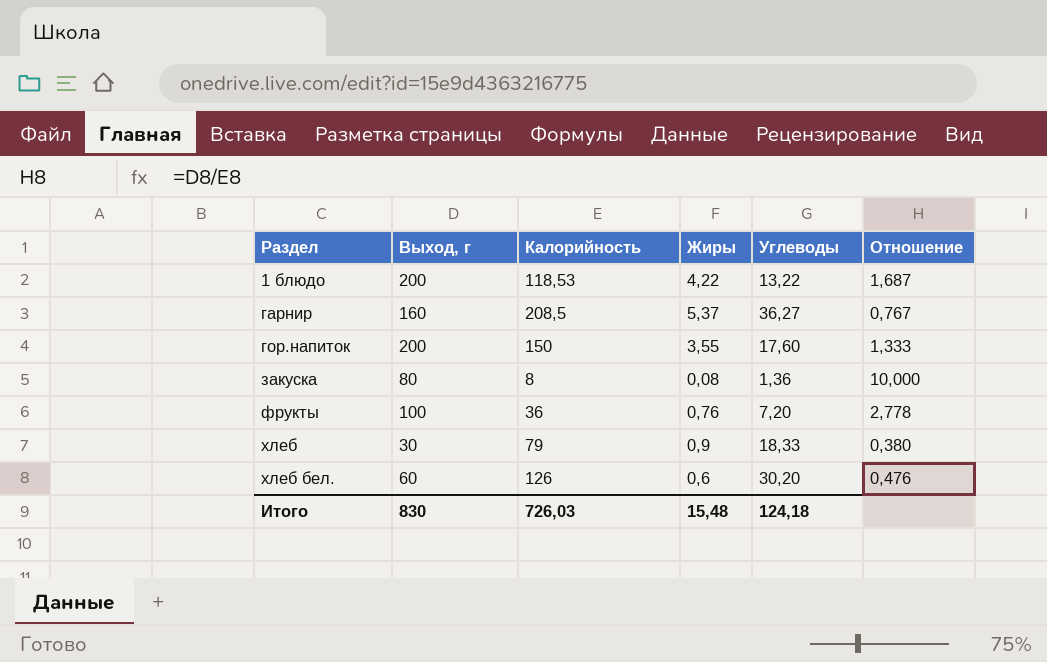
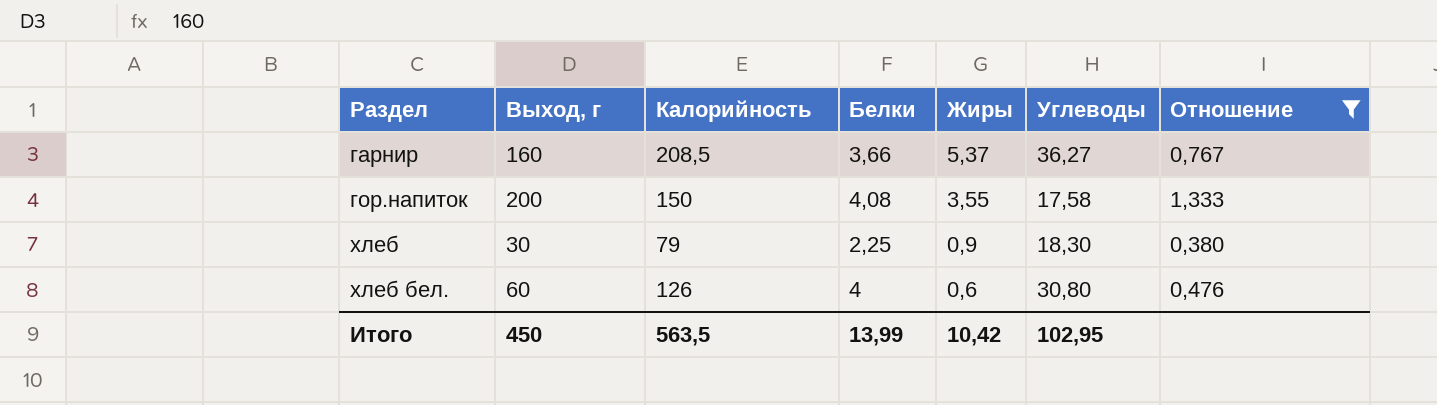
filter: none -> Отношение <= 1,333
column Белки | position: none -> 4
гор.напиток | Углеводы: 17,60 -> 17,58
хлеб | Углеводы: 18,33 -> 18,30
хлеб бел. | Углеводы: 30,20 -> 30,80
Итого | Выход, г: 830 -> 450
Итого | Калорийность: 726,03 -> 563,5
Итого | Жиры: 15,48 -> 10,42
Итого | Углеводы: 124,18 -> 102,95

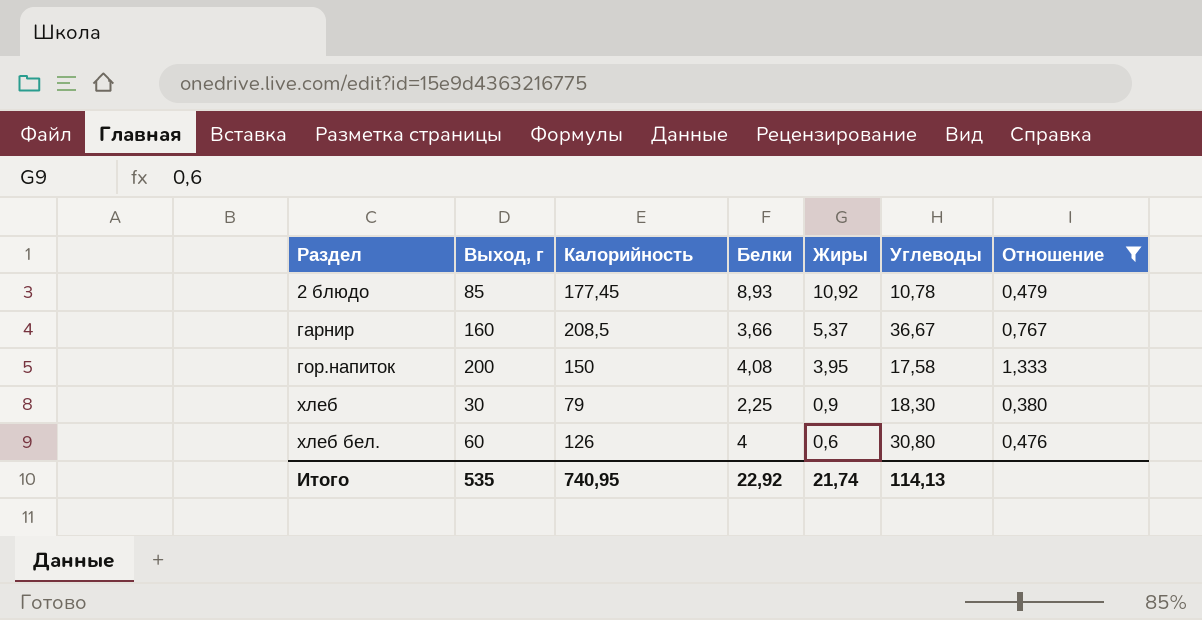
row 2 блюдо: none -> 85 | 177,45 | 8,93 | 10,92 | 10,78 | 0,479
гарнир | Углеводы: 36,27 -> 36,67
гор.напиток | Жиры: 3,55 -> 3,95
Итого | Выход, г: 450 -> 535
Итого | Калорийность: 563,5 -> 740,95
Итого | Белки: 13,99 -> 22,92
Итого | Жиры: 10,42 -> 21,74
Итого | Углеводы: 102,95 -> 114,13

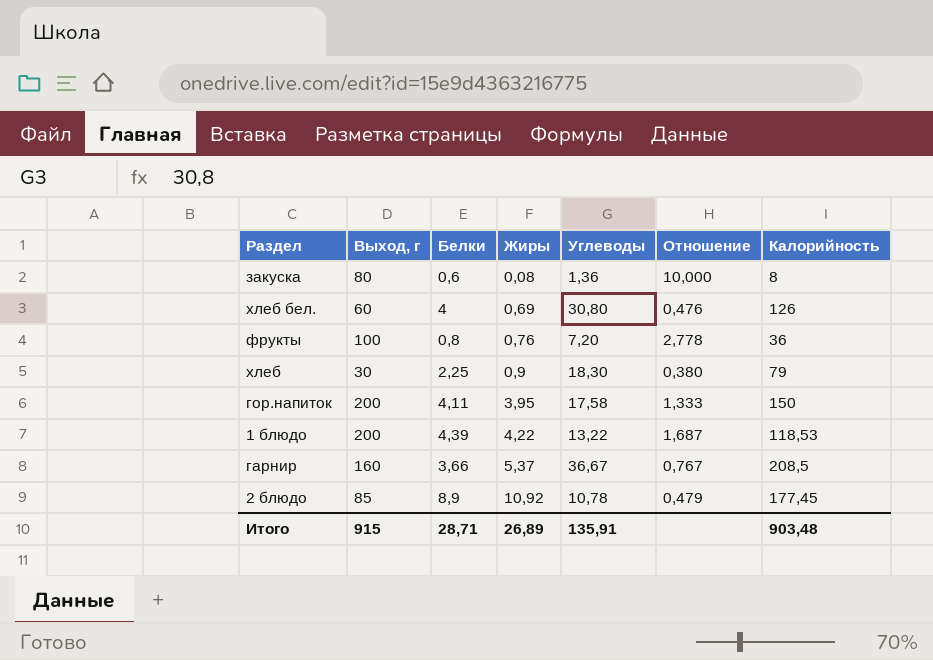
filter: Отношение <= 1,333 -> none
row order: Раздел ascending -> Жиры ascending
column Калорийность | position: 3 -> 7
хлеб бел. | Жиры: 0,6 -> 0,69
гор.напиток | Белки: 4,08 -> 4,11
2 блюдо | Белки: 8,93 -> 8,9
Итого | Выход, г: 535 -> 915
Итого | Белки: 22,92 -> 28,71
Итого | Жиры: 21,74 -> 26,89
Итого | Углеводы: 114,13 -> 135,91
Итого | Калорийность: 740,95 -> 903,48

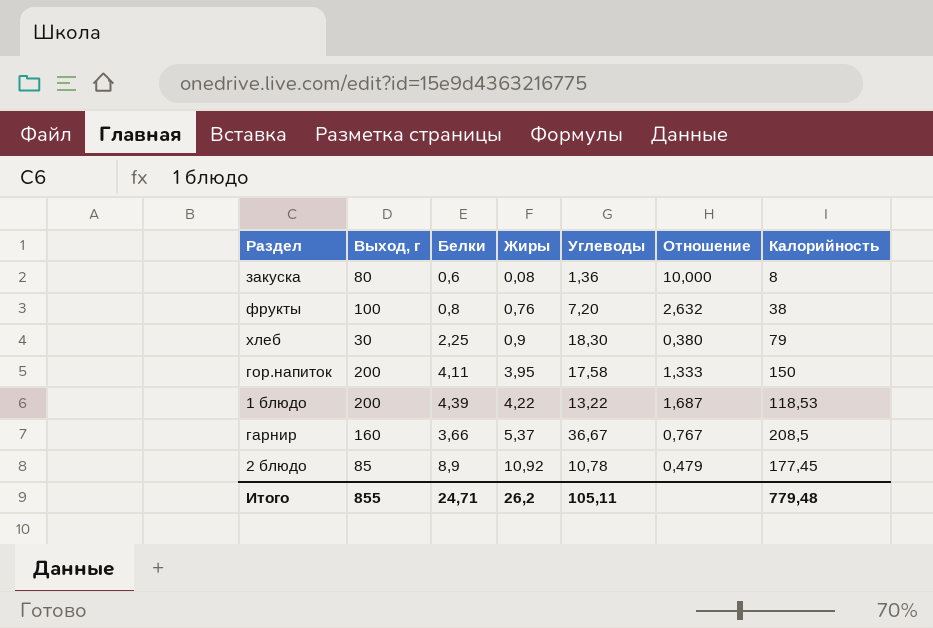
row хлеб бел.: 60 | 4 | 0,69 | 30,80 | 0,476 | 126 -> none
фрукты | Отношение: 2,778 -> 2,632
фрукты | Калорийность: 36 -> 38
Итого | Выход, г: 915 -> 855
Итого | Белки: 28,71 -> 24,71
Итого | Жиры: 26,89 -> 26,2
Итого | Углеводы: 135,91 -> 105,11
Итого | Калорийность: 903,48 -> 779,48

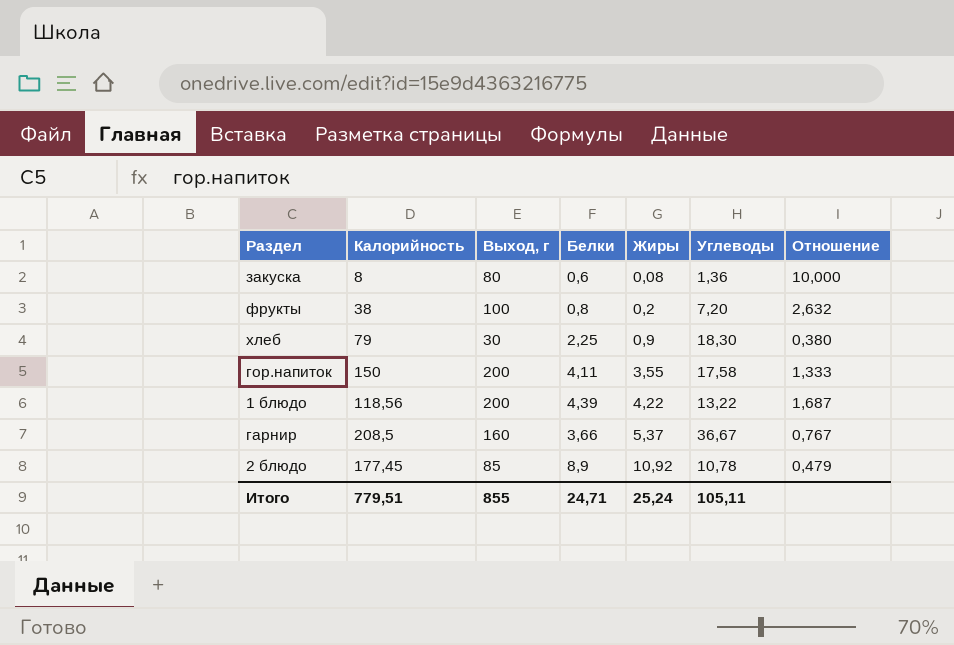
column Калорийность | position: 7 -> 2
фрукты | Жиры: 0,76 -> 0,2
гор.напиток | Жиры: 3,95 -> 3,55
1 блюдо | Калорийность: 118,53 -> 118,56
Итого | Калорийность: 779,48 -> 779,51
Итого | Жиры: 26,2 -> 25,24

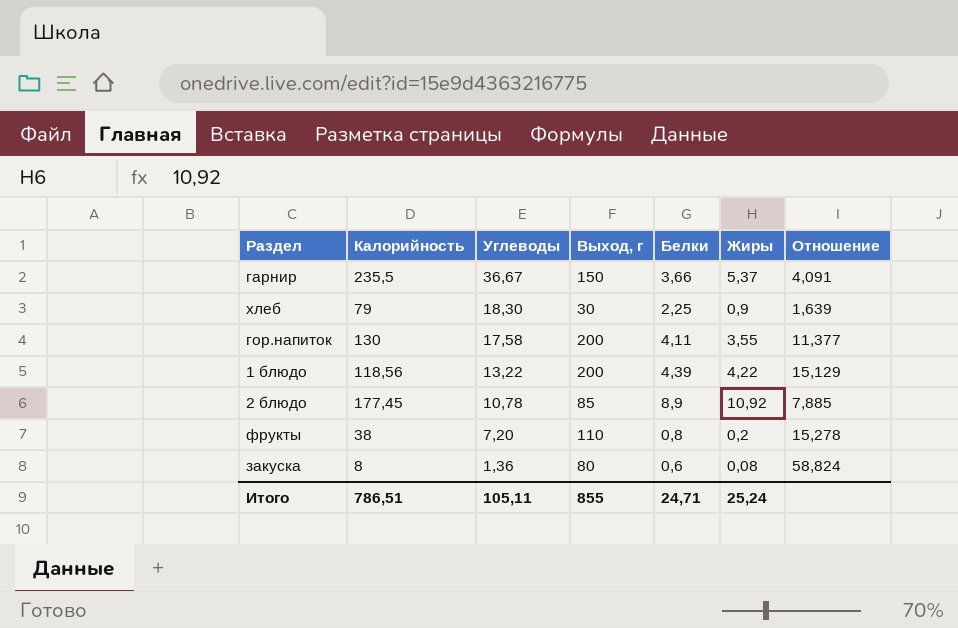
row order: Жиры ascending -> Углеводы descending
column Углеводы | position: 6 -> 3
column Отношение | formula: [Выход, г] / [Калорийность] -> [Выход, г] / [Углеводы]
гарнир | Калорийность: 208,5 -> 235,5
гарнир | Выход, г: 160 -> 150
гор.напиток | Калорийность: 150 -> 130
фрукты | Выход, г: 100 -> 110
Итого | Калорийность: 779,51 -> 786,51

